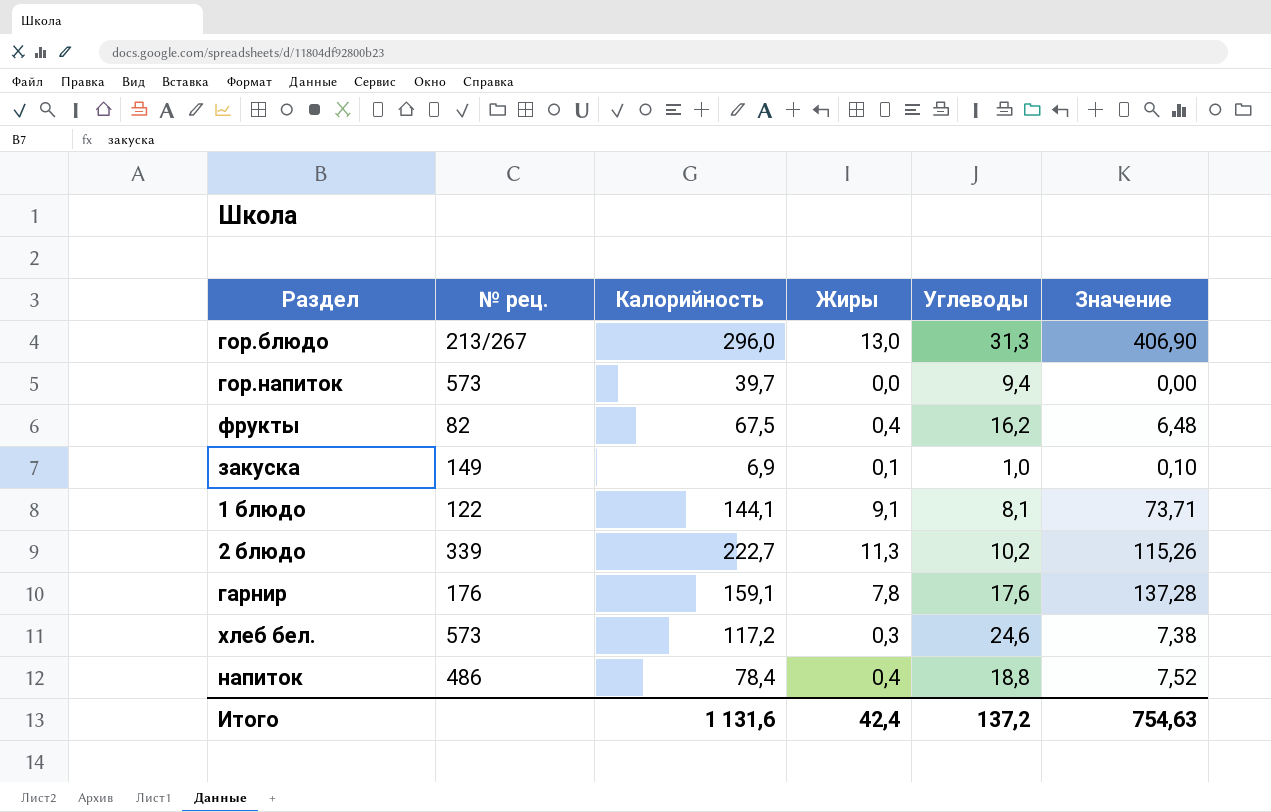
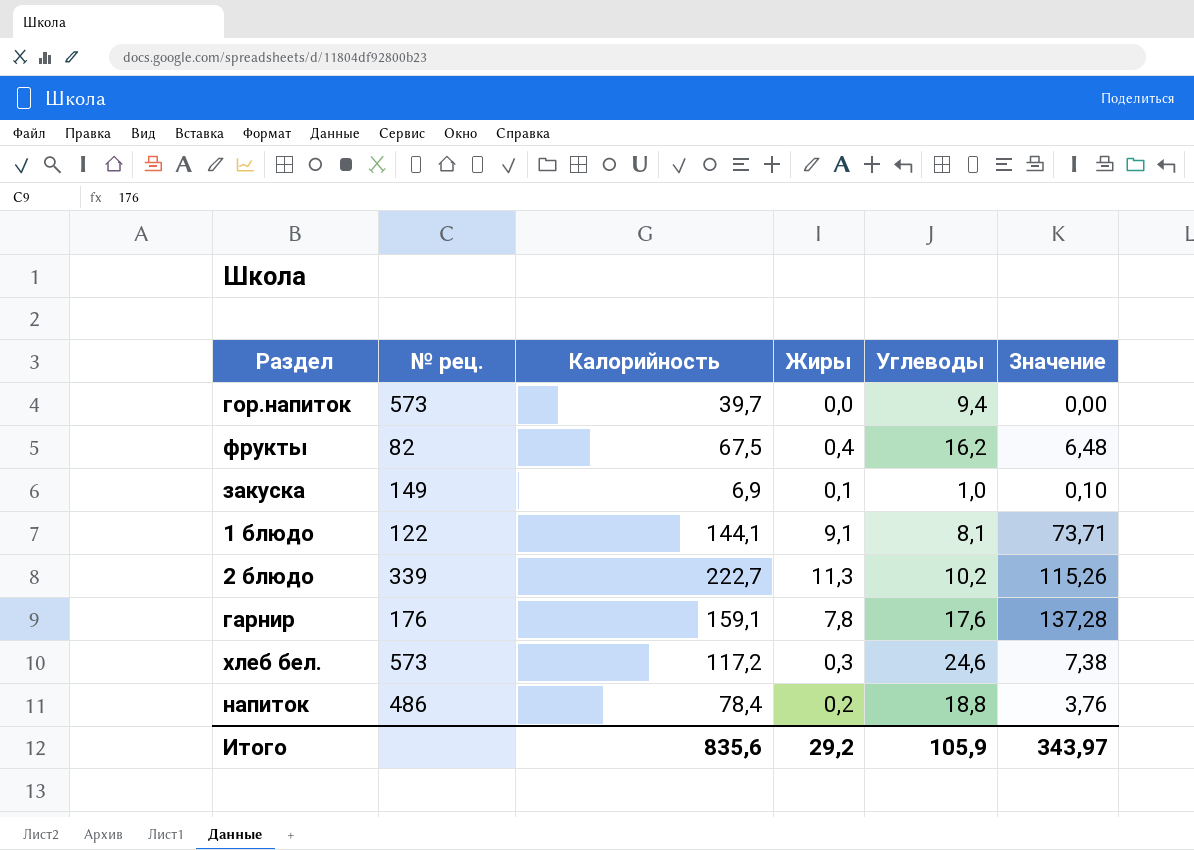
row гор.блюдо: 213/267 | 296,0 | 13,0 | 31,3 | 406,90 -> none
напиток | Жиры: 0,4 -> 0,2
напиток | Значение: 7,52 -> 3,76
Итого | Калорийность: 1 131,6 -> 835,6
Итого | Жиры: 42,4 -> 29,2
Итого | Углеводы: 137,2 -> 105,9
Итого | Значение: 754,63 -> 343,97

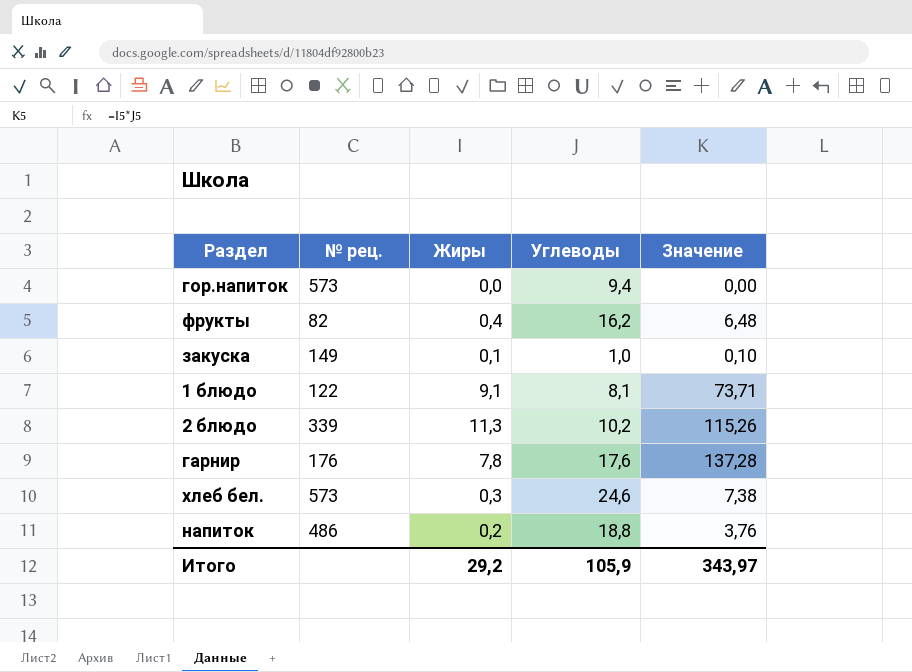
column Калорийность | position: 3 -> none

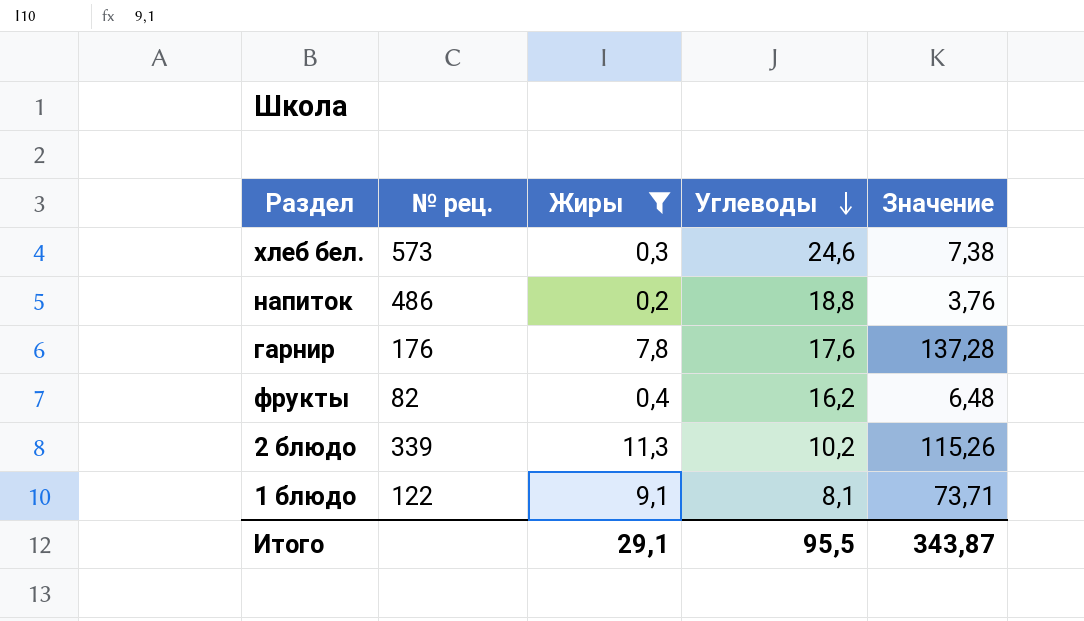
filter: none -> Жиры >= 0,2
row order: none -> Углеводы descending
Итого | Жиры: 29,2 -> 29,1
Итого | Углеводы: 105,9 -> 95,5
Итого | Значение: 343,97 -> 343,87

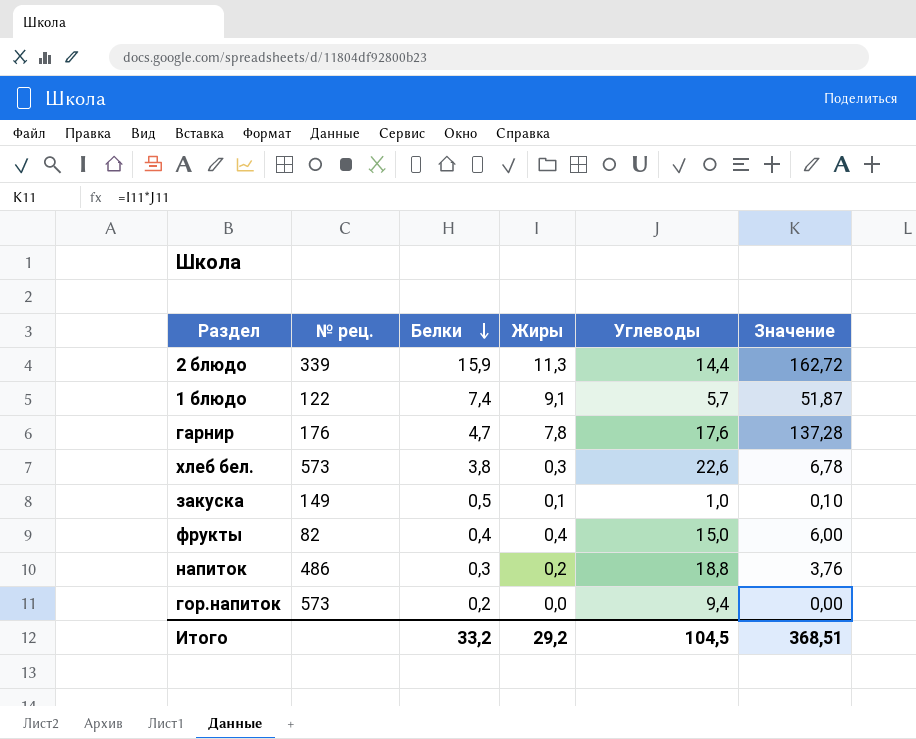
filter: Жиры >= 0,2 -> none
row order: Углеводы descending -> Белки descending
column Белки | position: none -> 3
2 блюдо | Углеводы: 10,2 -> 14,4
2 блюдо | Значение: 115,26 -> 162,72
1 блюдо | Углеводы: 8,1 -> 5,7
1 блюдо | Значение: 73,71 -> 51,87
хлеб бел. | Углеводы: 24,6 -> 22,6
хлеб бел. | Значение: 7,38 -> 6,78
фрукты | Углеводы: 16,2 -> 15,0
фрукты | Значение: 6,48 -> 6,00
Итого | Жиры: 29,1 -> 29,2
Итого | Углеводы: 95,5 -> 104,5
Итого | Значение: 343,87 -> 368,51

